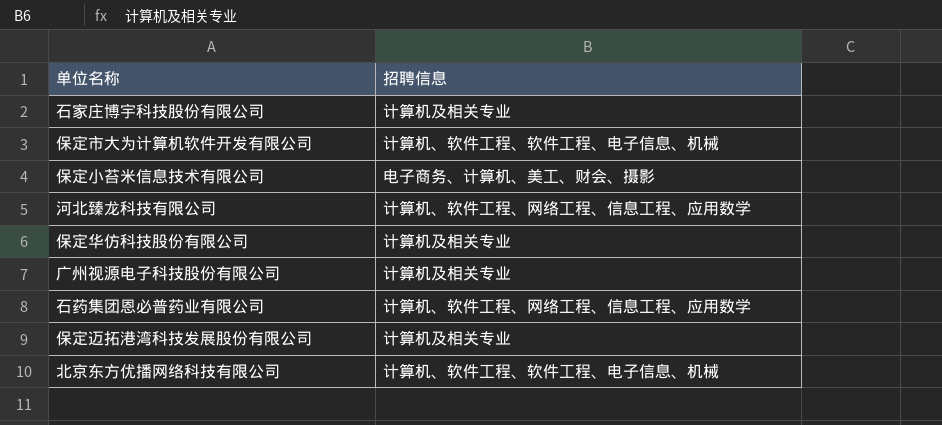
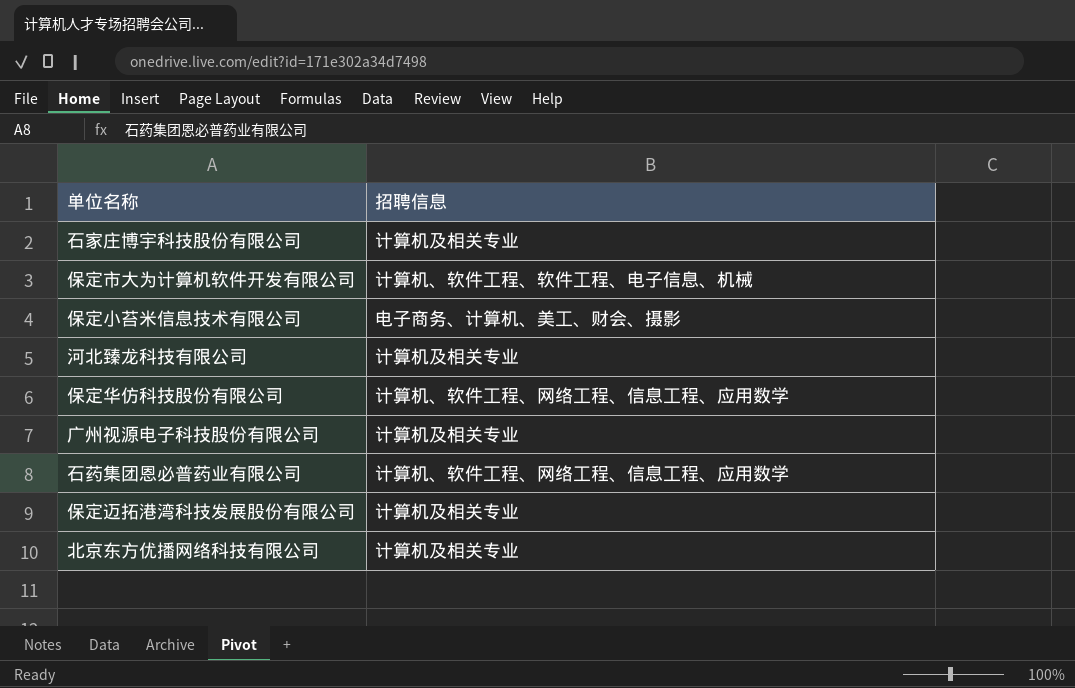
河北臻龙科技有限公司 | 招聘信息: 计算机、软件工程、网络工程、信息工程、应用数学 -> 计算机及相关专业
保定华仿科技股份有限公司 | 招聘信息: 计算机及相关专业 -> 计算机、软件工程、网络工程、信息工程、应用数学
北京东方优播网络科技有限公司 | 招聘信息: 计算机、软件工程、软件工程、电子信息、机械 -> 计算机及相关专业

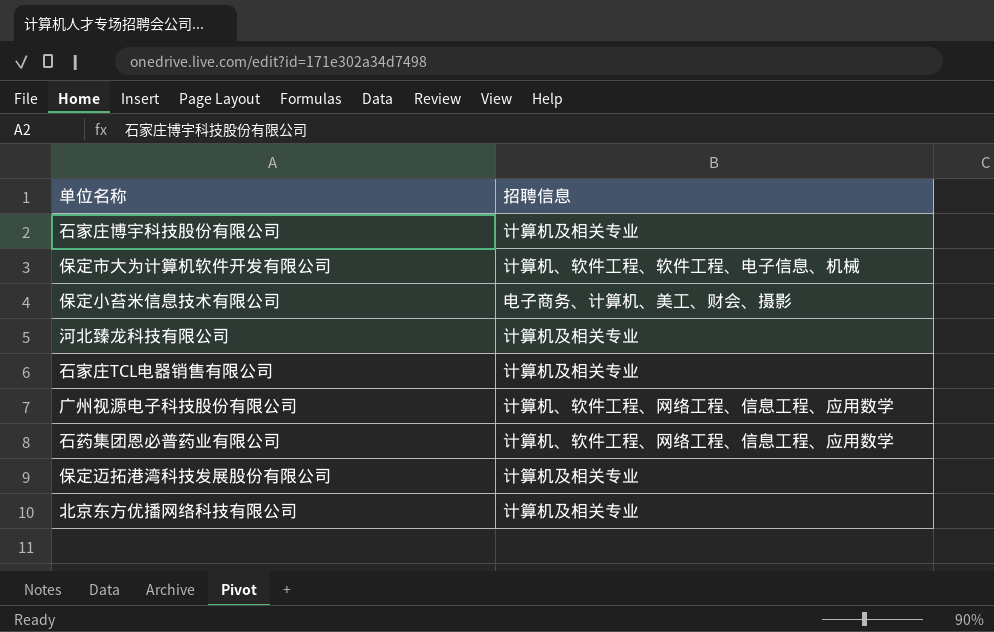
row 保定华仿科技股份有限公司: 计算机、软件工程、网络工程、信息工程、应用数学 -> none
row 石家庄TCL电器销售有限公司: none -> 计算机及相关专业
广州视源电子科技股份有限公司 | 招聘信息: 计算机及相关专业 -> 计算机、软件工程、网络工程、信息工程、应用数学

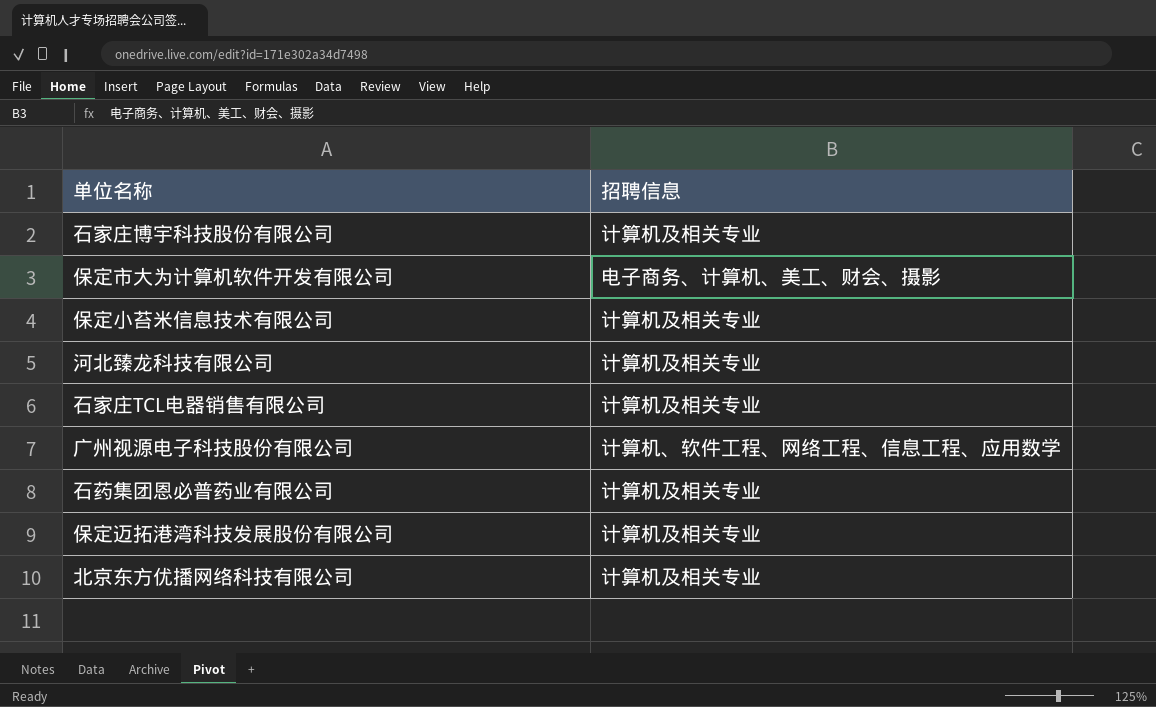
保定市大为计算机软件开发有限公司 | 招聘信息: 计算机、软件工程、软件工程、电子信息、机械 -> 电子商务、计算机、美工、财会、摄影
保定小苔米信息技术有限公司 | 招聘信息: 电子商务、计算机、美工、财会、摄影 -> 计算机及相关专业
石药集团恩必普药业有限公司 | 招聘信息: 计算机、软件工程、网络工程、信息工程、应用数学 -> 计算机及相关专业

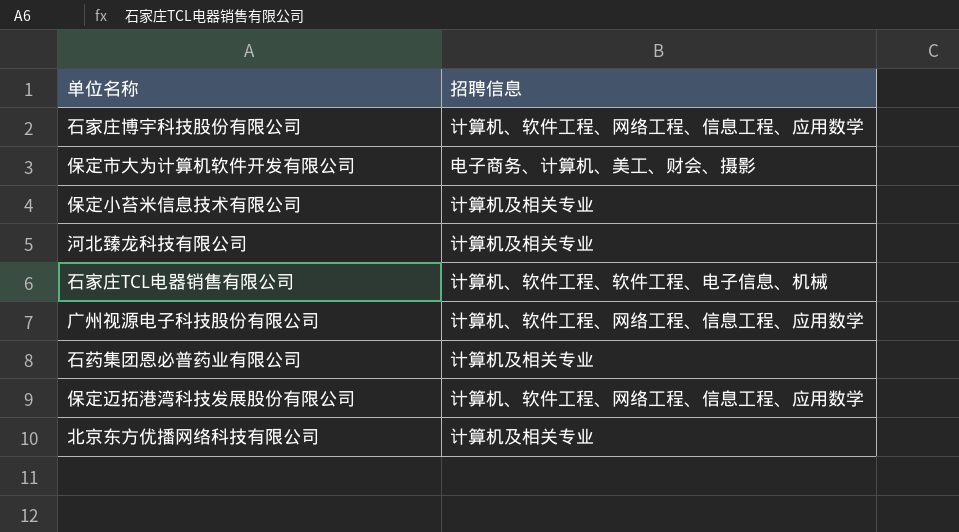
石家庄博宇科技股份有限公司 | 招聘信息: 计算机及相关专业 -> 计算机、软件工程、网络工程、信息工程、应用数学
石家庄TCL电器销售有限公司 | 招聘信息: 计算机及相关专业 -> 计算机、软件工程、软件工程、电子信息、机械
保定迈拓港湾科技发展股份有限公司 | 招聘信息: 计算机及相关专业 -> 计算机、软件工程、网络工程、信息工程、应用数学

